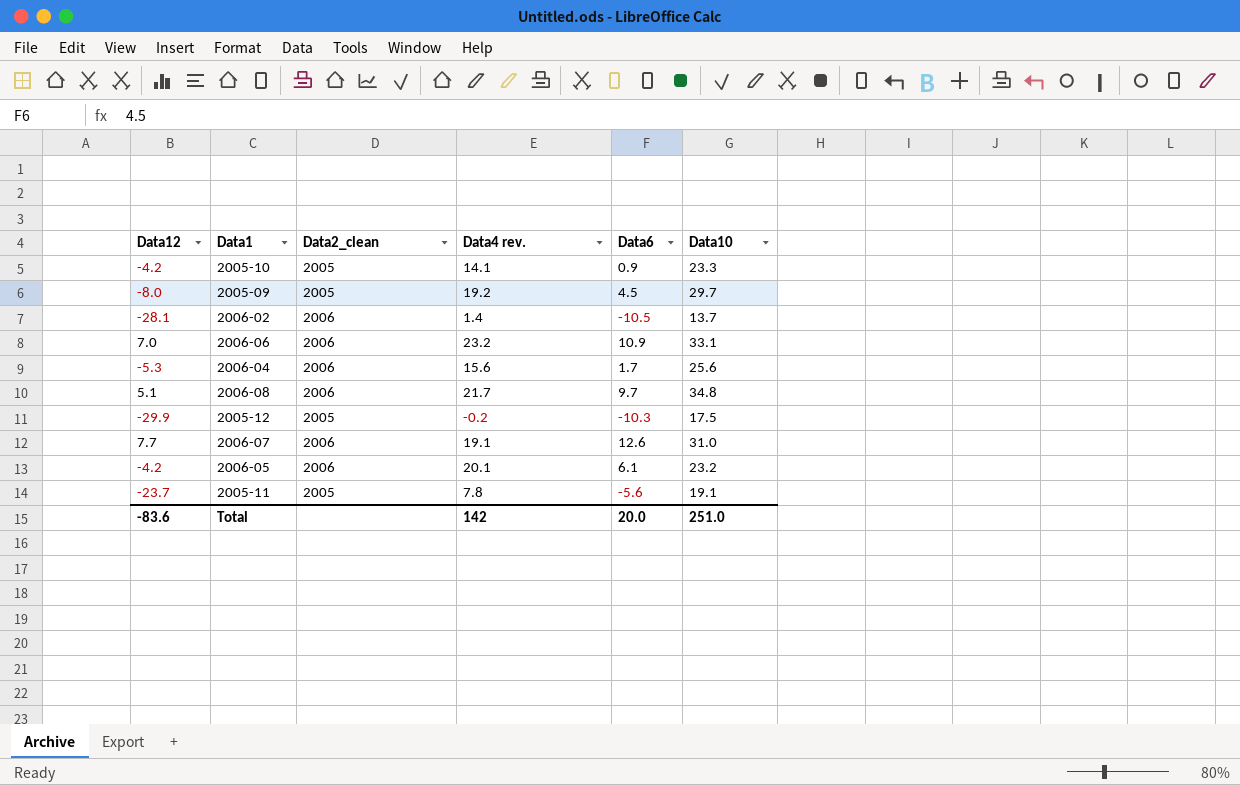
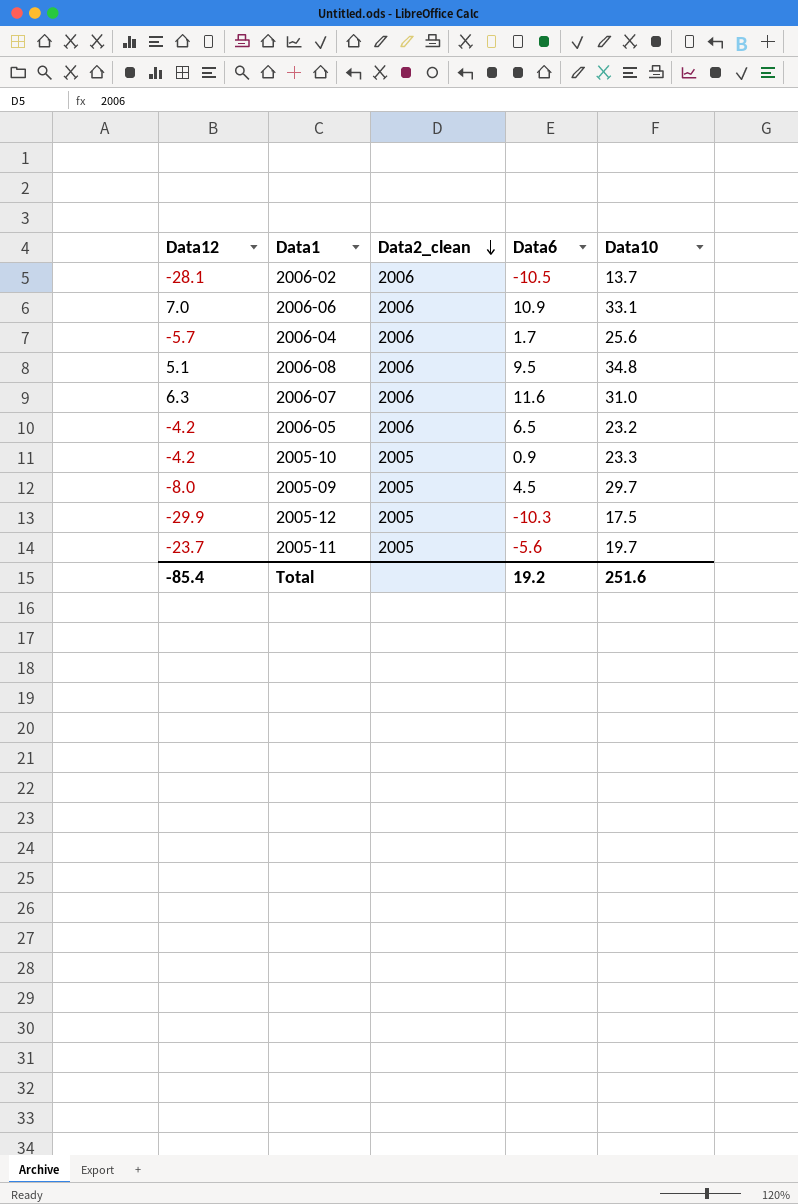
row order: none -> Data2_clean descending
column Data4 rev. | position: 4 -> none
2006-04 | Data12: -5.3 -> -5.7
2006-08 | Data6: 9.7 -> 9.5
2006-07 | Data12: 7.7 -> 6.3
2006-07 | Data6: 12.6 -> 11.6
2006-05 | Data6: 6.1 -> 6.5
2005-11 | Data10: 19.1 -> 19.7
Total | Data12: -83.6 -> -85.4
Total | Data6: 20.0 -> 19.2
Total | Data10: 251.0 -> 251.6

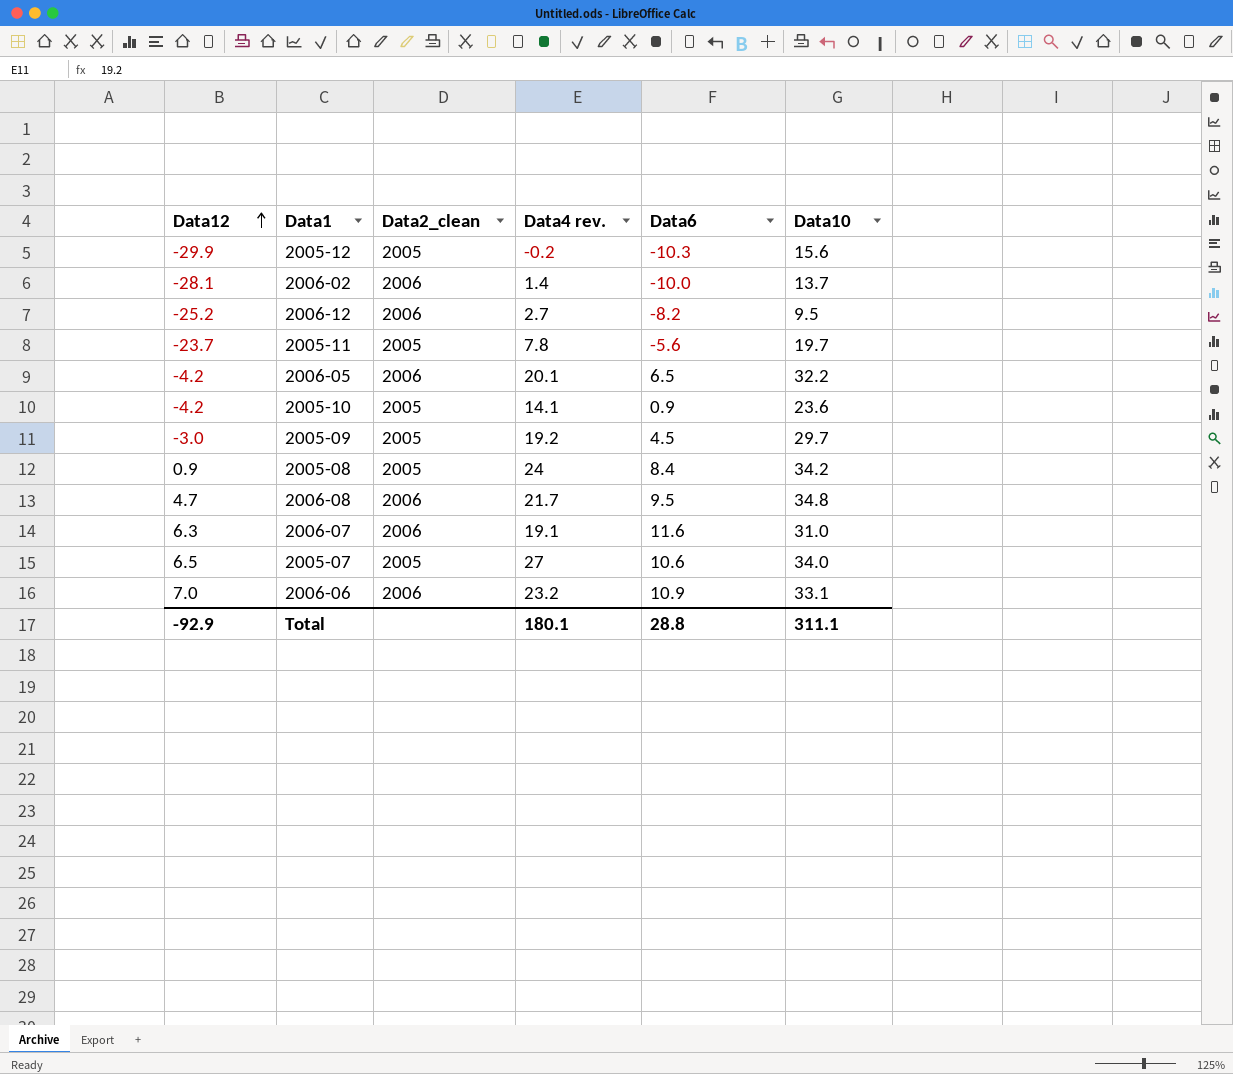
row order: Data2_clean descending -> Data12 ascending
column Data4 rev. | position: none -> 4
row 2006-04: -5.7 | 2006 | 1.7 | 25.6 -> none
2005-12 | Data10: 17.5 -> 15.6
2006-02 | Data6: -10.5 -> -10.0
row 2006-12: none -> -25.2 | 2006 | 2.7 | -8.2 | 9.5
2006-05 | Data10: 23.2 -> 32.2
2005-10 | Data10: 23.3 -> 23.6
2005-09 | Data12: -8.0 -> -3.0
row 2005-08: none -> 0.9 | 2005 | 24 | 8.4 | 34.2
2006-08 | Data12: 5.1 -> 4.7
row 2005-07: none -> 6.5 | 2005 | 27 | 10.6 | 34.0
Total | Data12: -85.4 -> -92.9
Total | Data6: 19.2 -> 28.8
Total | Data10: 251.6 -> 311.1

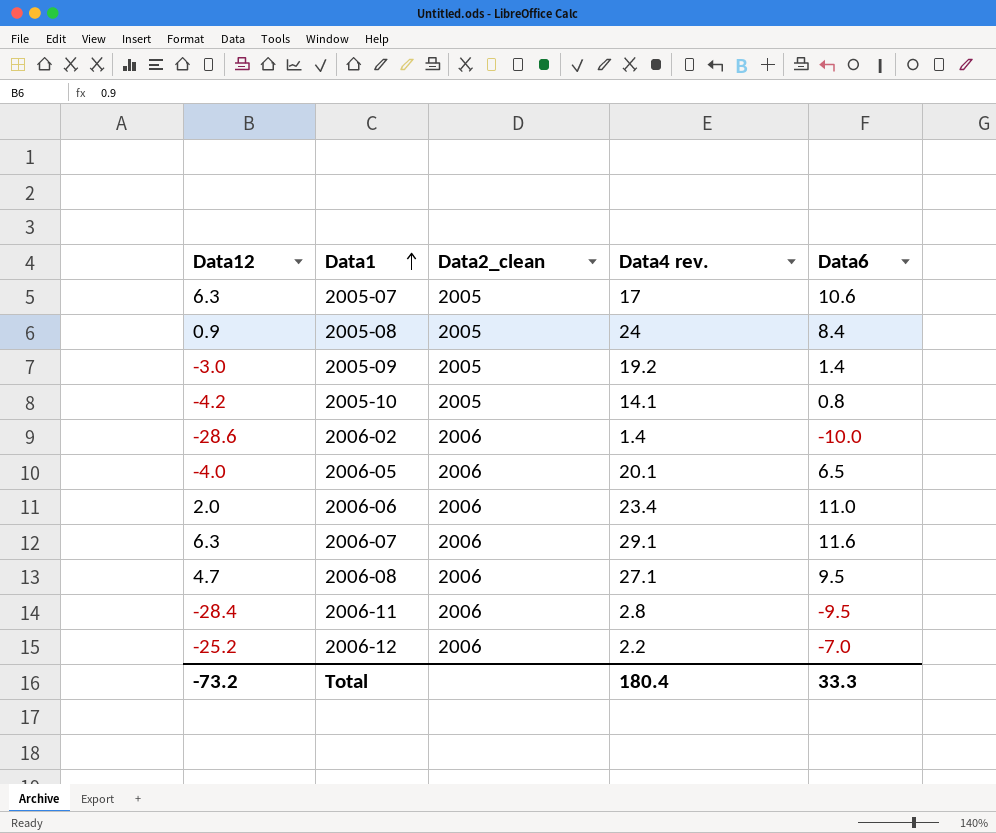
row order: Data12 ascending -> Data1 ascending
column Data10 | position: 6 -> none
row 2005-12: -29.9 | 2005 | -0.2 | -10.3 | 15.6 -> none
row 2005-11: -23.7 | 2005 | 7.8 | -5.6 | 19.7 -> none
2005-07 | Data12: 6.5 -> 6.3
2005-07 | Data4 rev.: 27 -> 17
2005-09 | Data6: 4.5 -> 1.4
2005-10 | Data6: 0.9 -> 0.8
2006-02 | Data12: -28.1 -> -28.6
2006-05 | Data12: -4.2 -> -4.0
2006-06 | Data12: 7.0 -> 2.0
2006-06 | Data4 rev.: 23.2 -> 23.4
2006-06 | Data6: 10.9 -> 11.0
2006-07 | Data4 rev.: 19.1 -> 29.1
2006-08 | Data4 rev.: 21.7 -> 27.1
row 2006-11: none -> -28.4 | 2006 | 2.8 | -9.5
2006-12 | Data4 rev.: 2.7 -> 2.2
2006-12 | Data6: -8.2 -> -7.0
Total | Data12: -92.9 -> -73.2
Total | Data4 rev.: 180.1 -> 180.4
Total | Data6: 28.8 -> 33.3

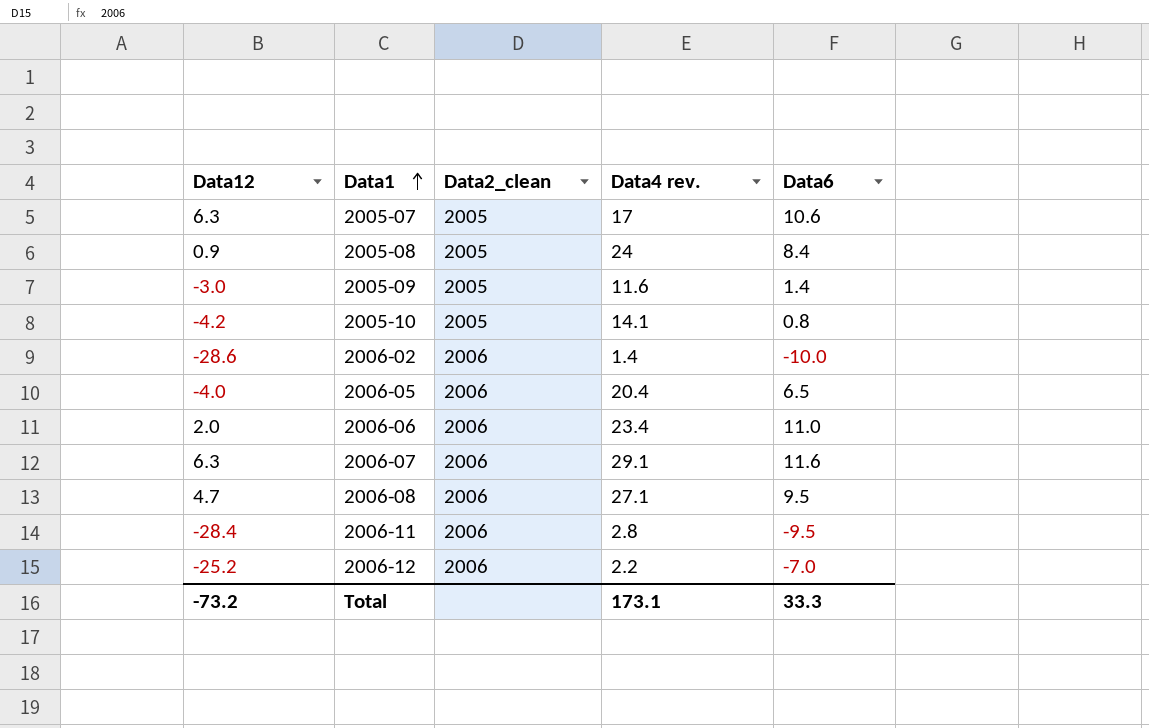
2005-09 | Data4 rev.: 19.2 -> 11.6
2006-05 | Data4 rev.: 20.1 -> 20.4
Total | Data4 rev.: 180.4 -> 173.1

